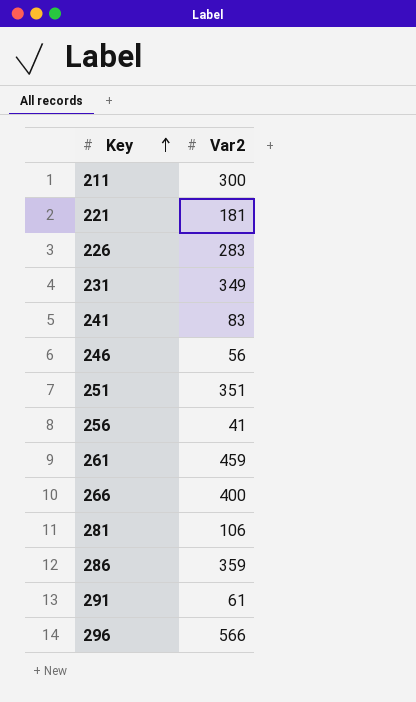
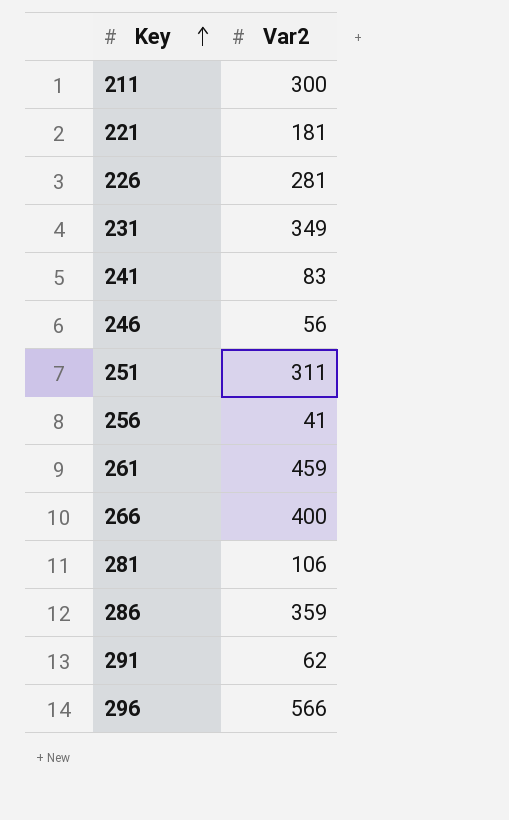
226 | Var2: 283 -> 281
251 | Var2: 351 -> 311
291 | Var2: 61 -> 62

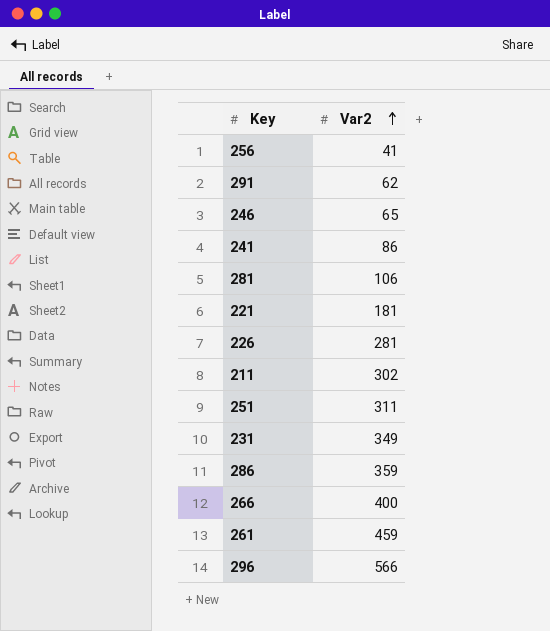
row order: Key ascending -> Var2 ascending
246 | Var2: 56 -> 65
241 | Var2: 83 -> 86
211 | Var2: 300 -> 302

